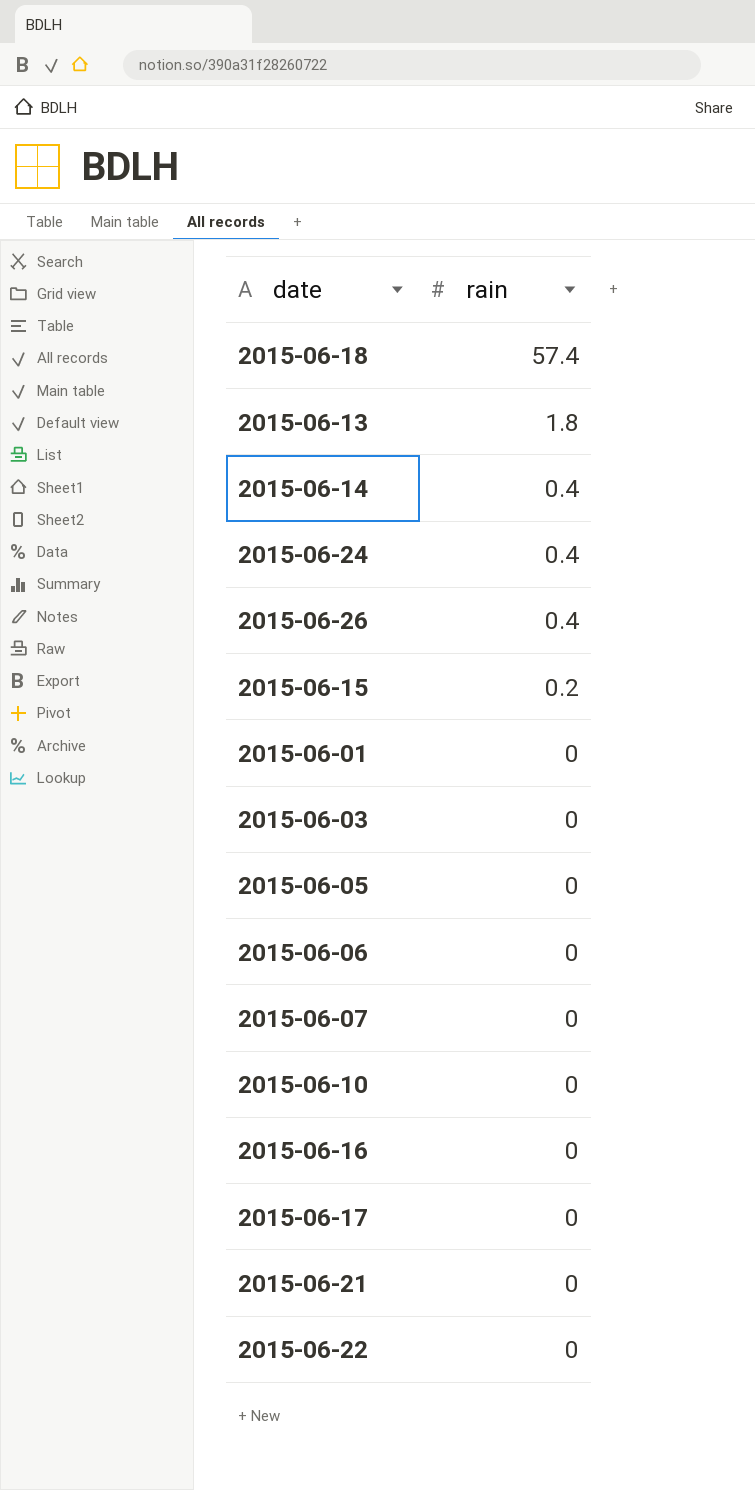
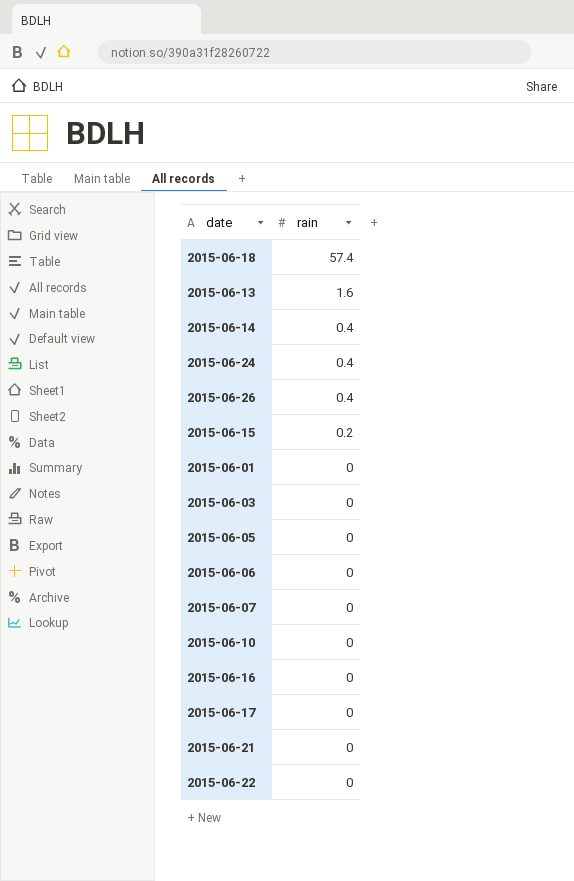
2015-06-13 | rain: 1.8 -> 1.6

